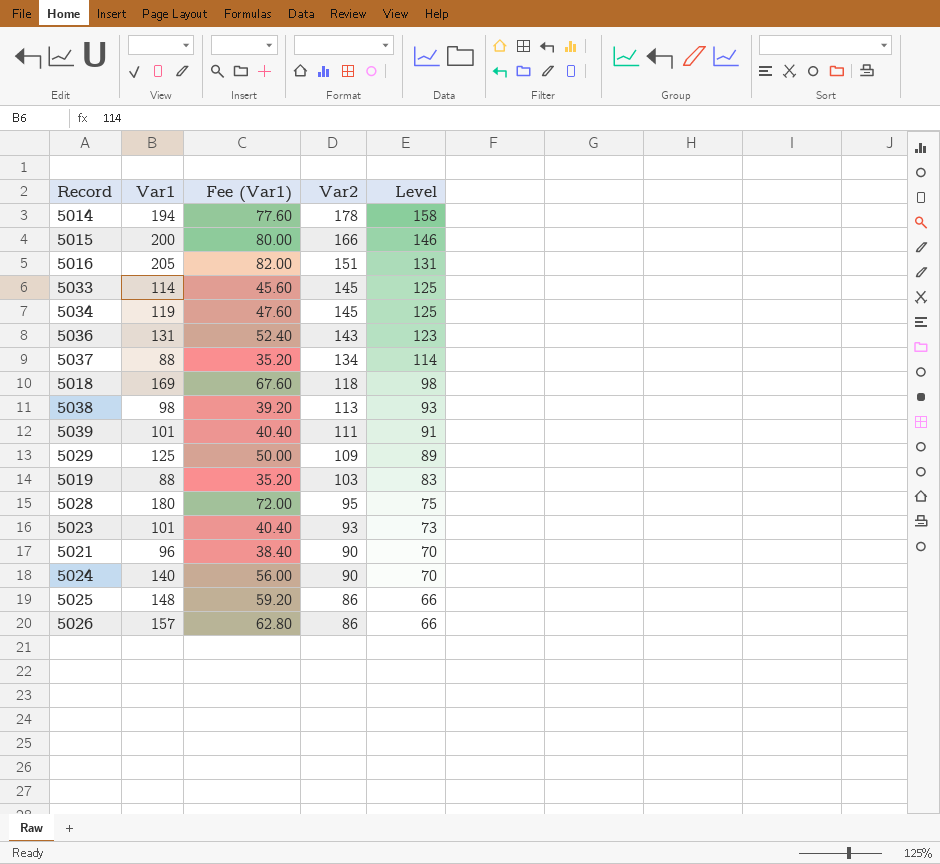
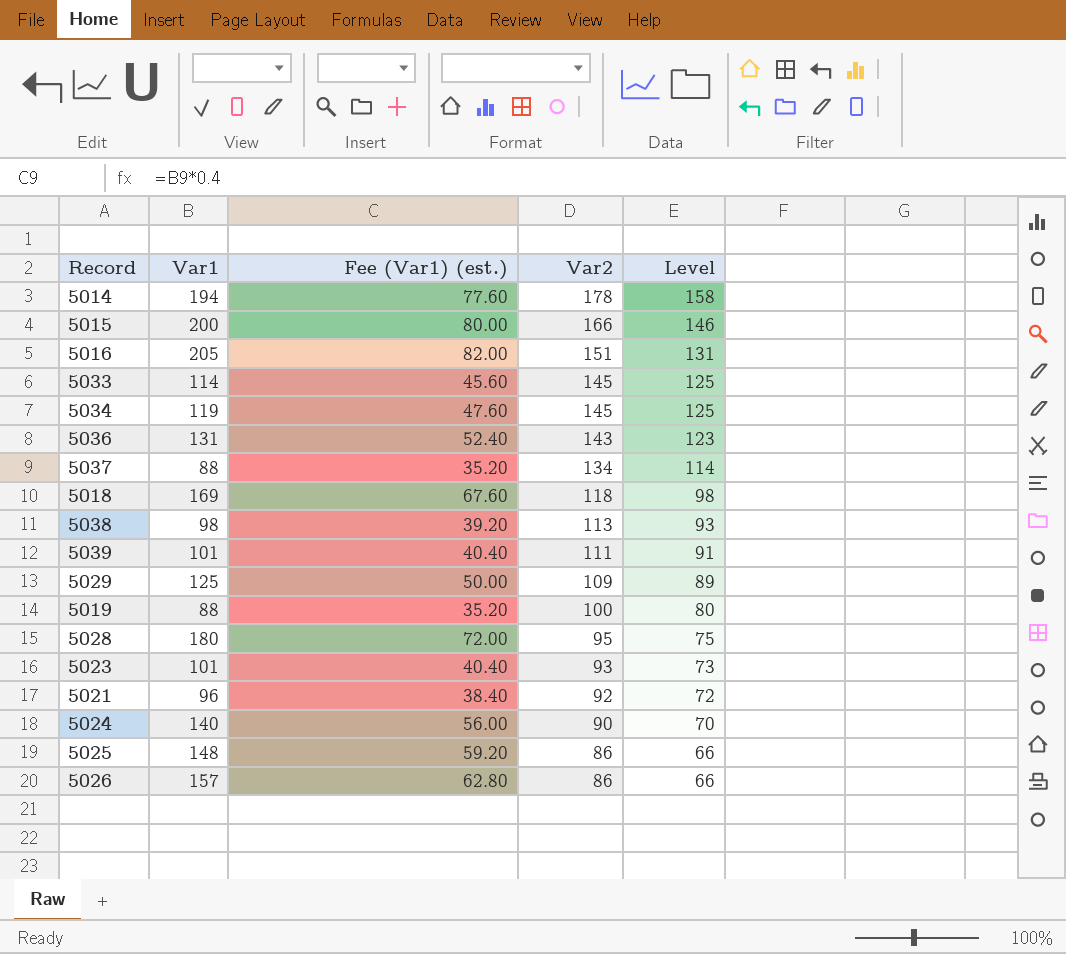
column name: Fee (Var1) -> Fee (Var1) (est.)
5019 | Var2: 103 -> 100
5019 | Level: 83 -> 80
5021 | Var2: 90 -> 92
5021 | Level: 70 -> 72

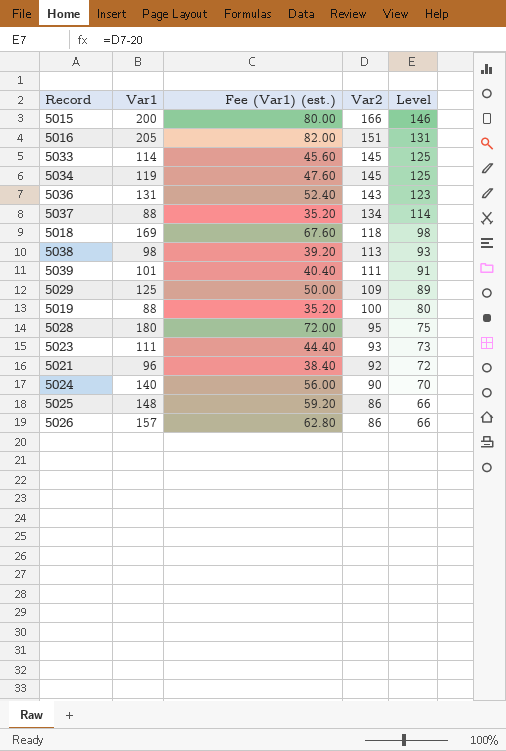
row 5014: 194 | 77.60 | 178 | 158 -> none
5023 | Var1: 101 -> 111
5023 | Fee (Var1) (est.): 40.40 -> 44.40

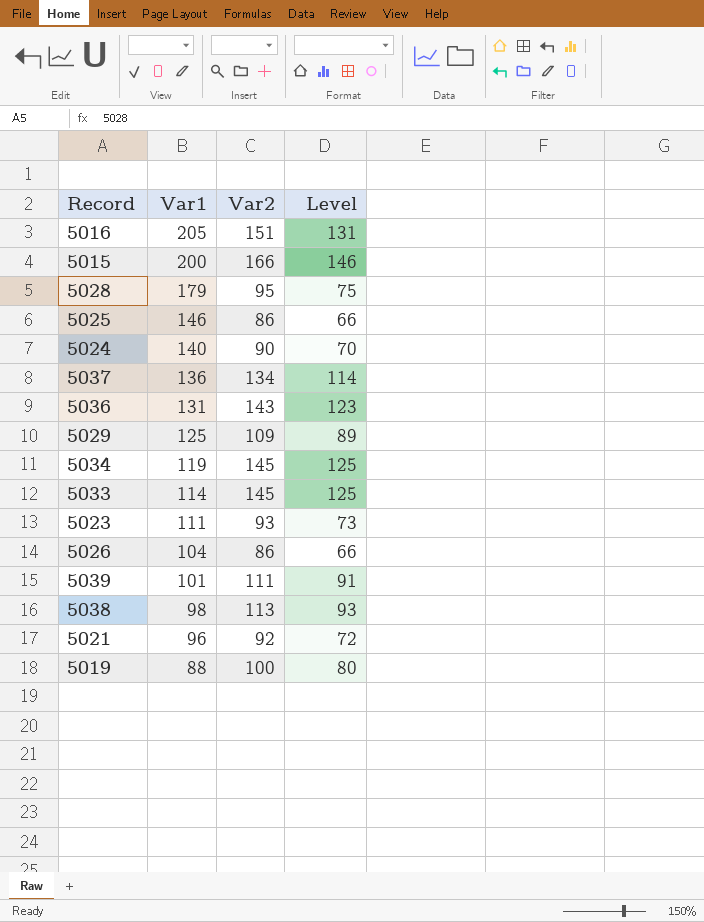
row order: Var2 descending -> Var1 descending
column Fee (Var1) (est.) | formula: [Var1] * 0.4 -> none
row 5018: 169 | 67.60 | 118 | 98 -> none
5028 | Var1: 180 -> 179
5025 | Var1: 148 -> 146
5037 | Var1: 88 -> 136
5026 | Var1: 157 -> 104

